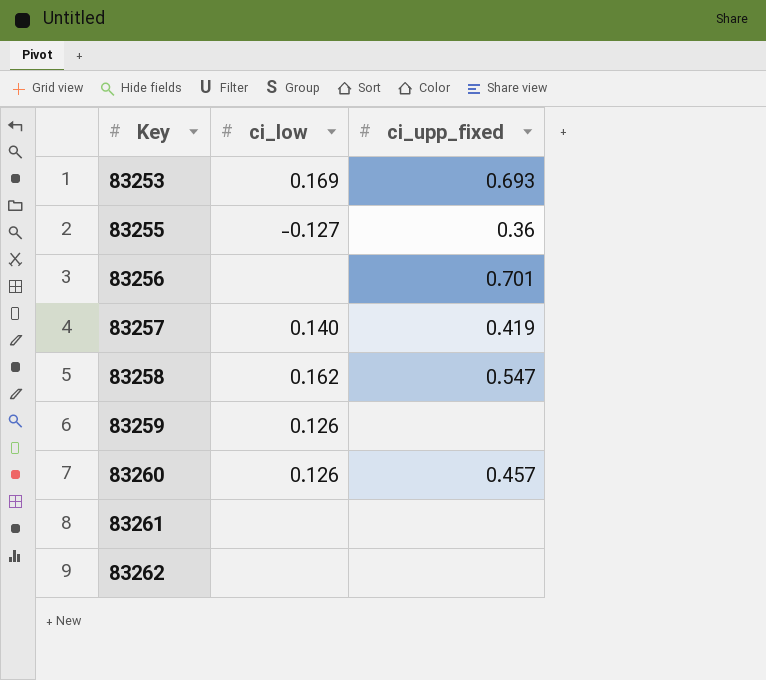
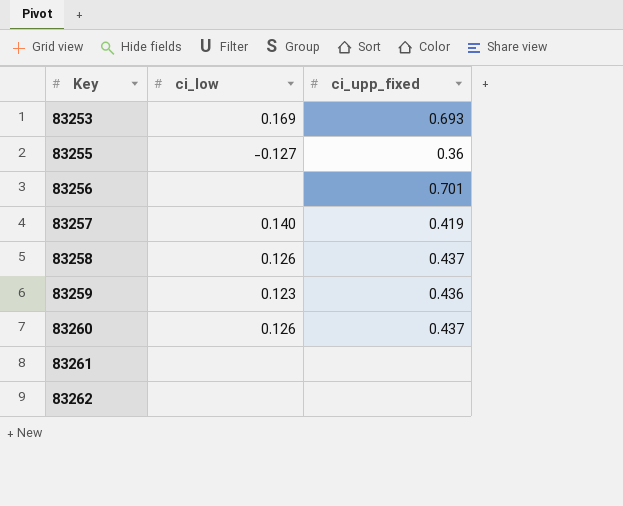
83258 | ci_low: 0.162 -> 0.126
83258 | ci_upp_fixed: 0.547 -> 0.437
83259 | ci_low: 0.126 -> 0.123
83259 | ci_upp_fixed: none -> 0.436
83260 | ci_upp_fixed: 0.457 -> 0.437

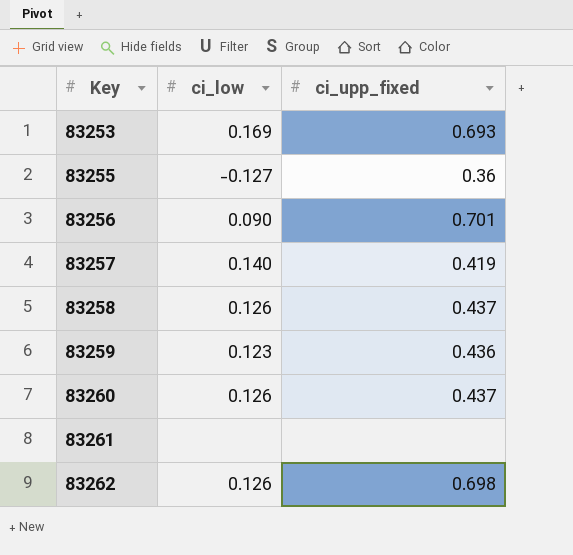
83256 | ci_low: none -> 0.090
83262 | ci_low: none -> 0.126
83262 | ci_upp_fixed: none -> 0.698

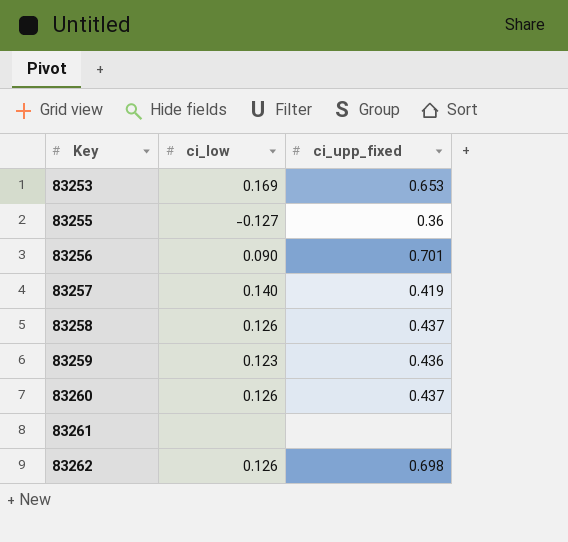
83253 | ci_upp_fixed: 0.693 -> 0.653

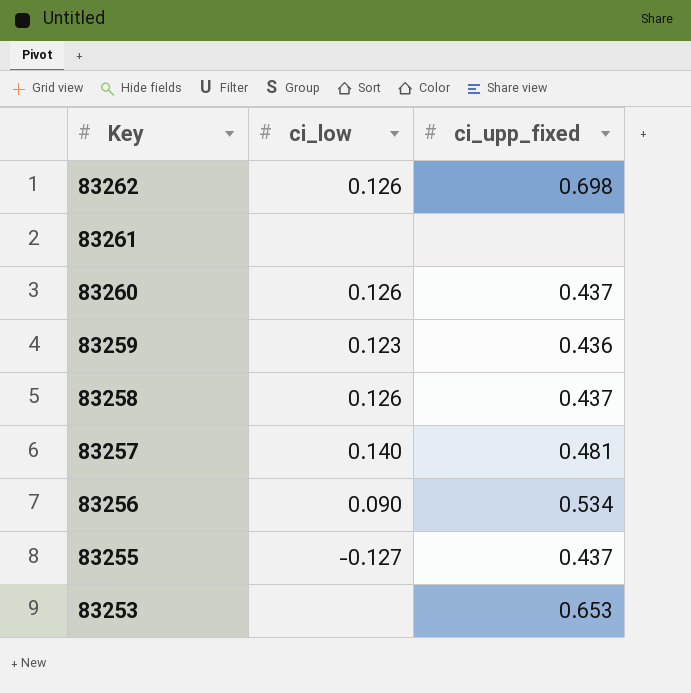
row order: Key ascending -> Key descending
83257 | ci_upp_fixed: 0.419 -> 0.481
83256 | ci_upp_fixed: 0.701 -> 0.534
83255 | ci_upp_fixed: 0.36 -> 0.437
83253 | ci_low: 0.169 -> none

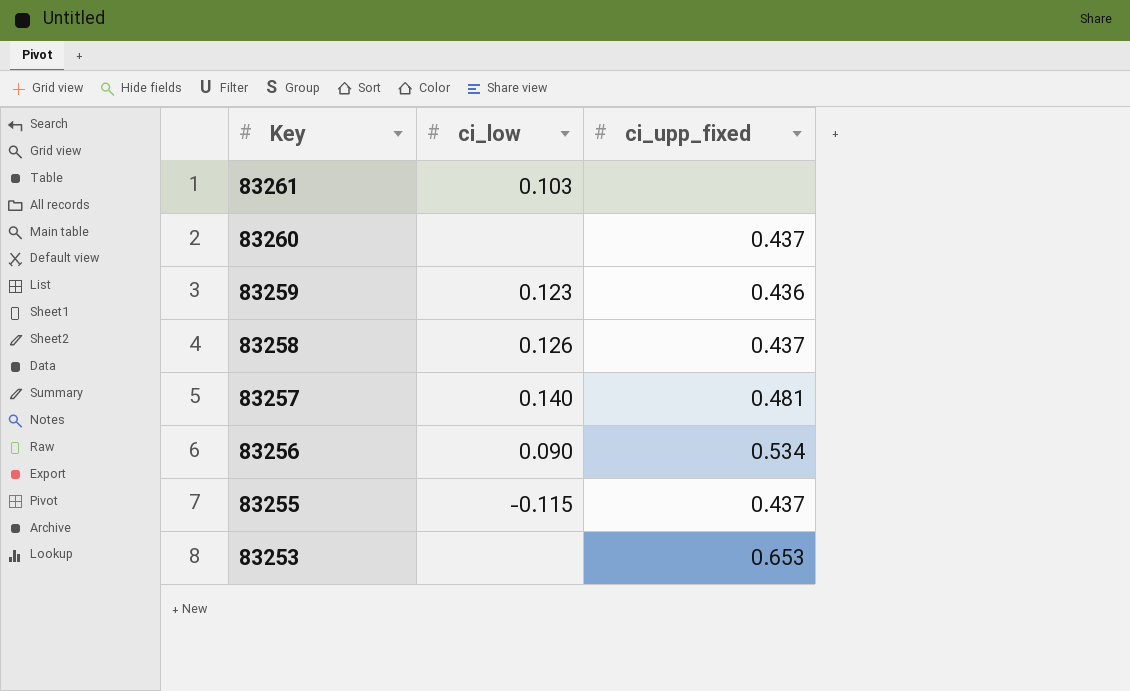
row 83262: 0.126 | 0.698 -> none
83261 | ci_low: none -> 0.103
83260 | ci_low: 0.126 -> none
83255 | ci_low: -0.127 -> -0.115

